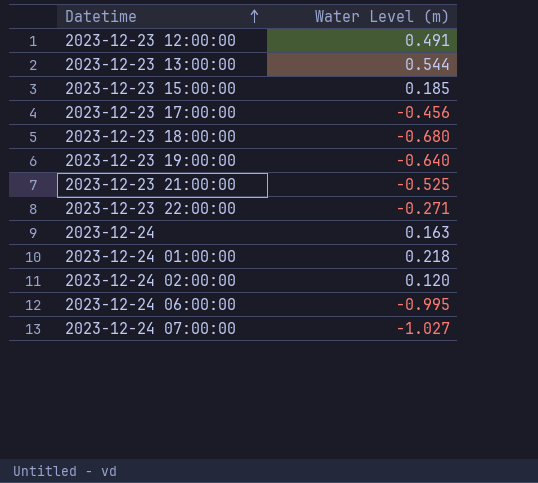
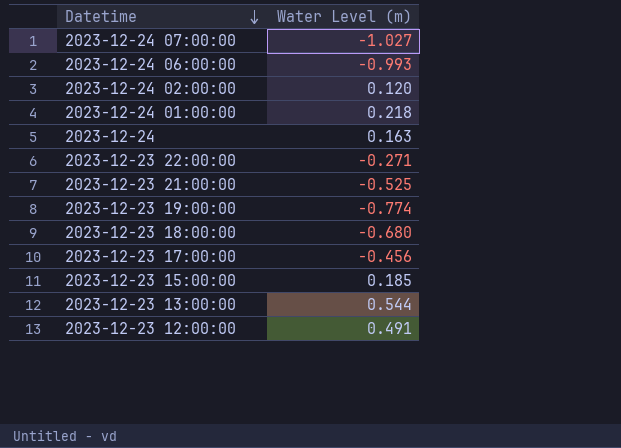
row order: Datetime ascending -> Datetime descending
2023-12-24 06:00:00 | Water Level (m): -0.995 -> -0.993
2023-12-23 19:00:00 | Water Level (m): -0.640 -> -0.774

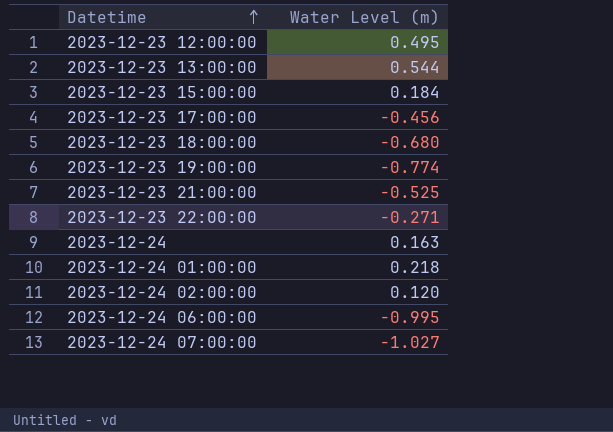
row order: Datetime descending -> Datetime ascending
2023-12-23 12:00:00 | Water Level (m): 0.491 -> 0.495
2023-12-23 15:00:00 | Water Level (m): 0.185 -> 0.184
2023-12-24 06:00:00 | Water Level (m): -0.993 -> -0.995

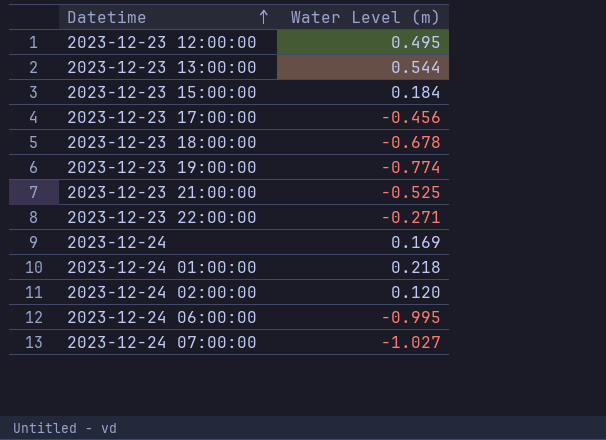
2023-12-23 18:00:00 | Water Level (m): -0.680 -> -0.678
2023-12-24 | Water Level (m): 0.163 -> 0.169

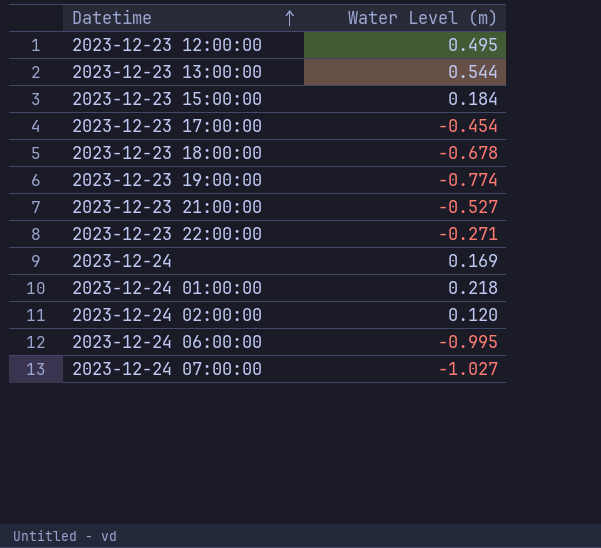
2023-12-23 17:00:00 | Water Level (m): -0.456 -> -0.454
2023-12-23 21:00:00 | Water Level (m): -0.525 -> -0.527

